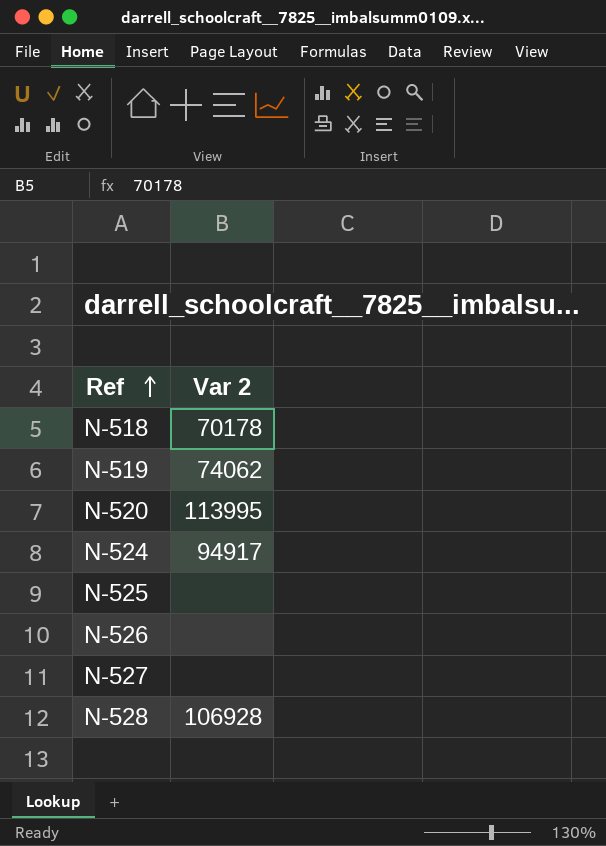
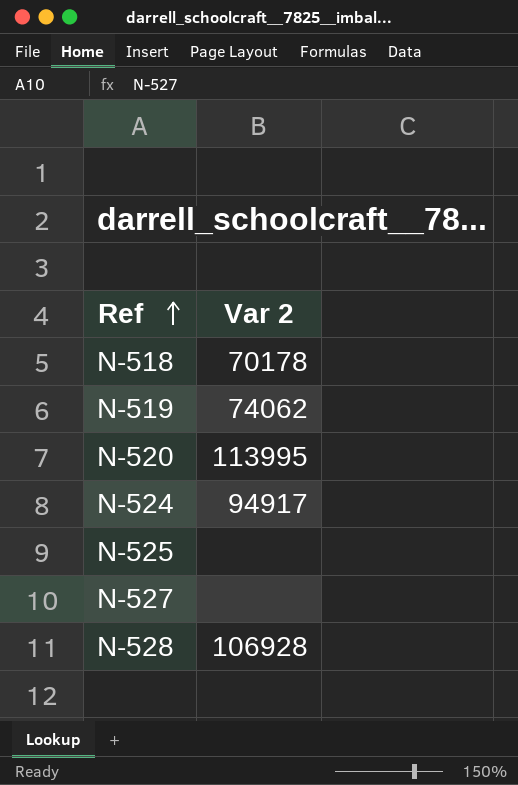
row N-526: none -> none

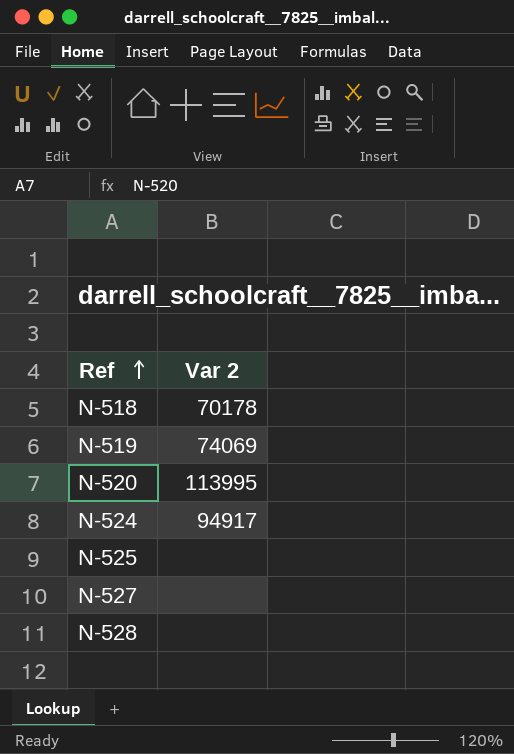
N-519 | Var 2: 74062 -> 74069
N-528 | Var 2: 106928 -> none

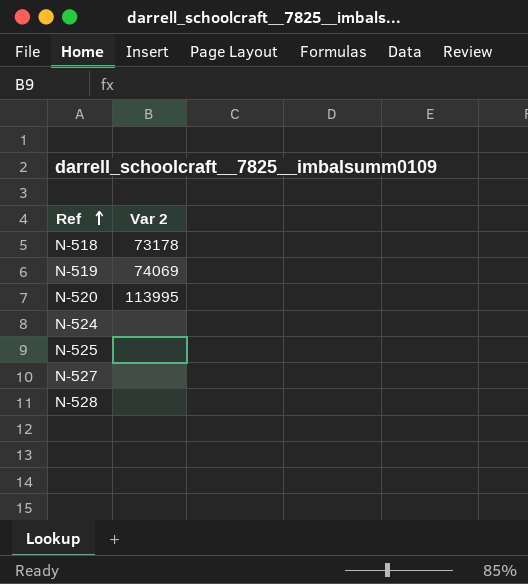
N-518 | Var 2: 70178 -> 73178
N-524 | Var 2: 94917 -> none

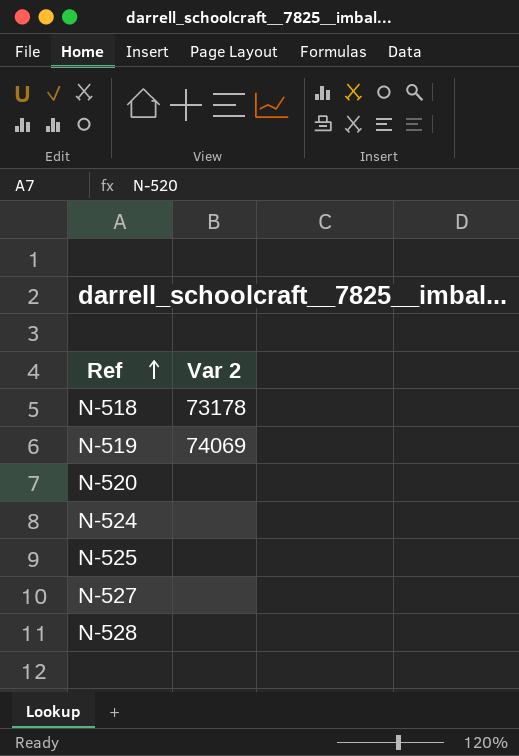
N-520 | Var 2: 113995 -> none

